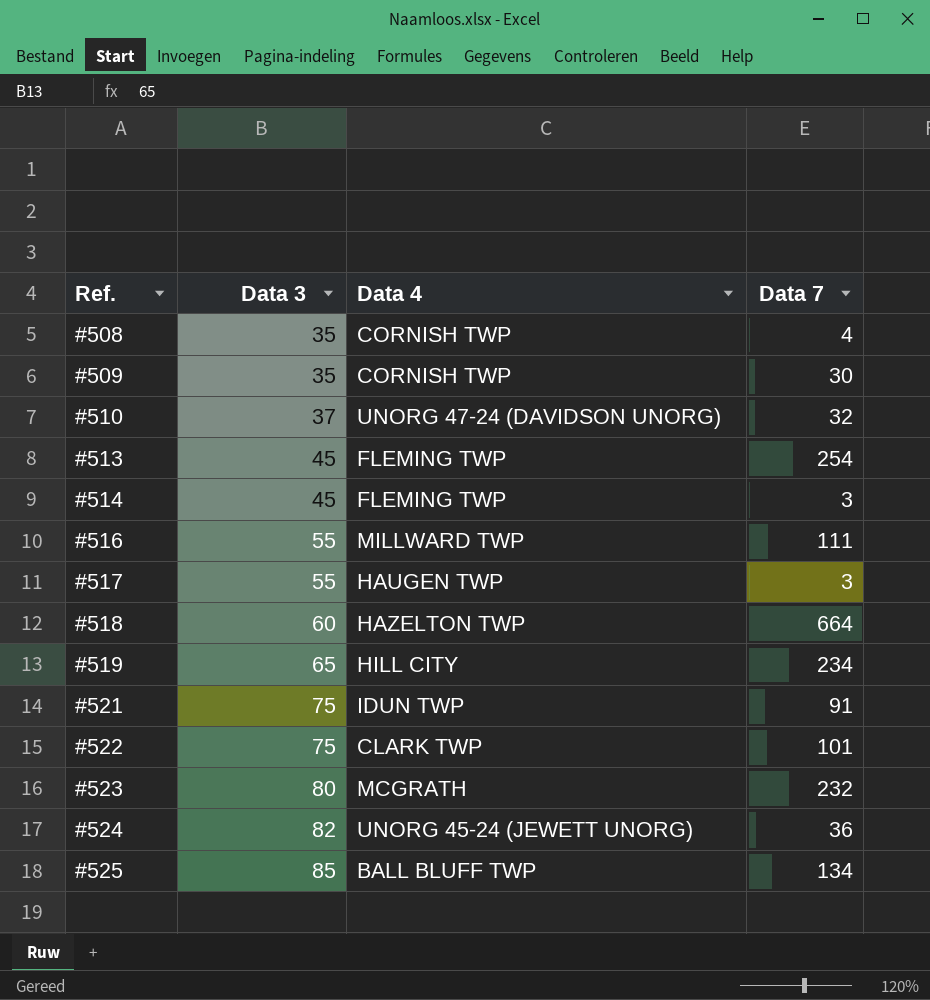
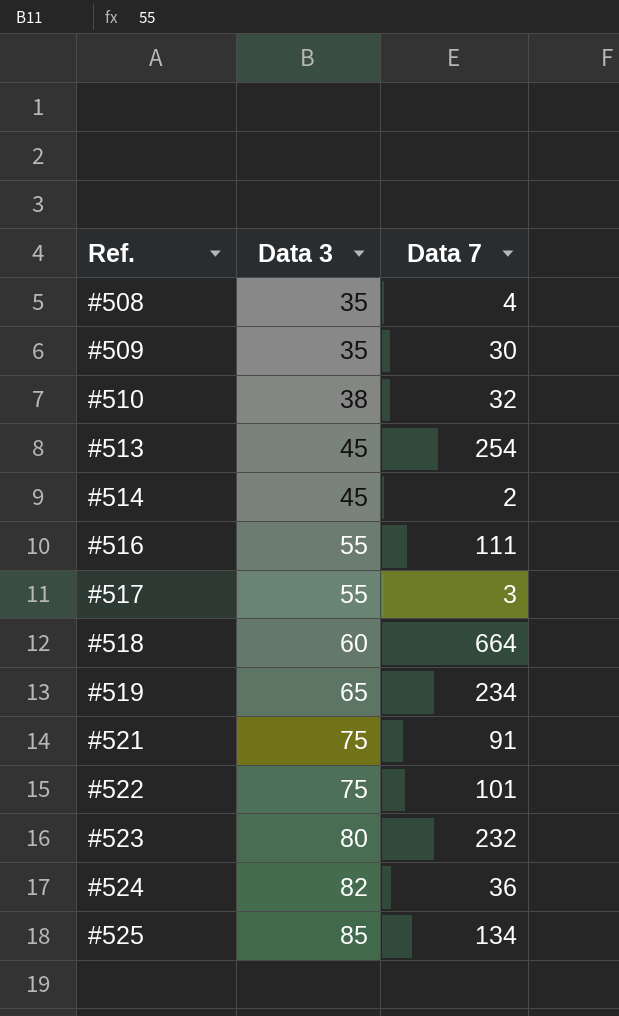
column Data 4 | position: 3 -> none
#510 | Data 3: 37 -> 38
#514 | Data 7: 3 -> 2

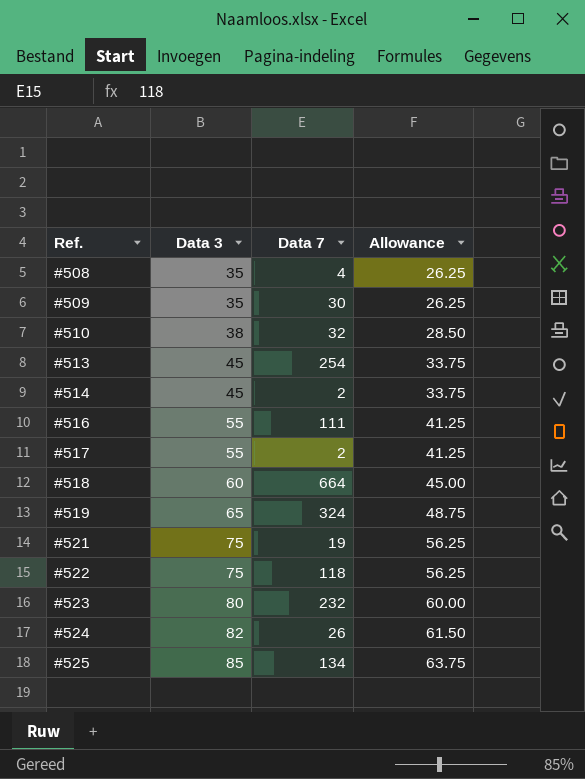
column Allowance | formula: none -> [Data 3] * 0.75
#517 | Data 7: 3 -> 2
#519 | Data 7: 234 -> 324
#521 | Data 7: 91 -> 19
#522 | Data 7: 101 -> 118
#524 | Data 7: 36 -> 26

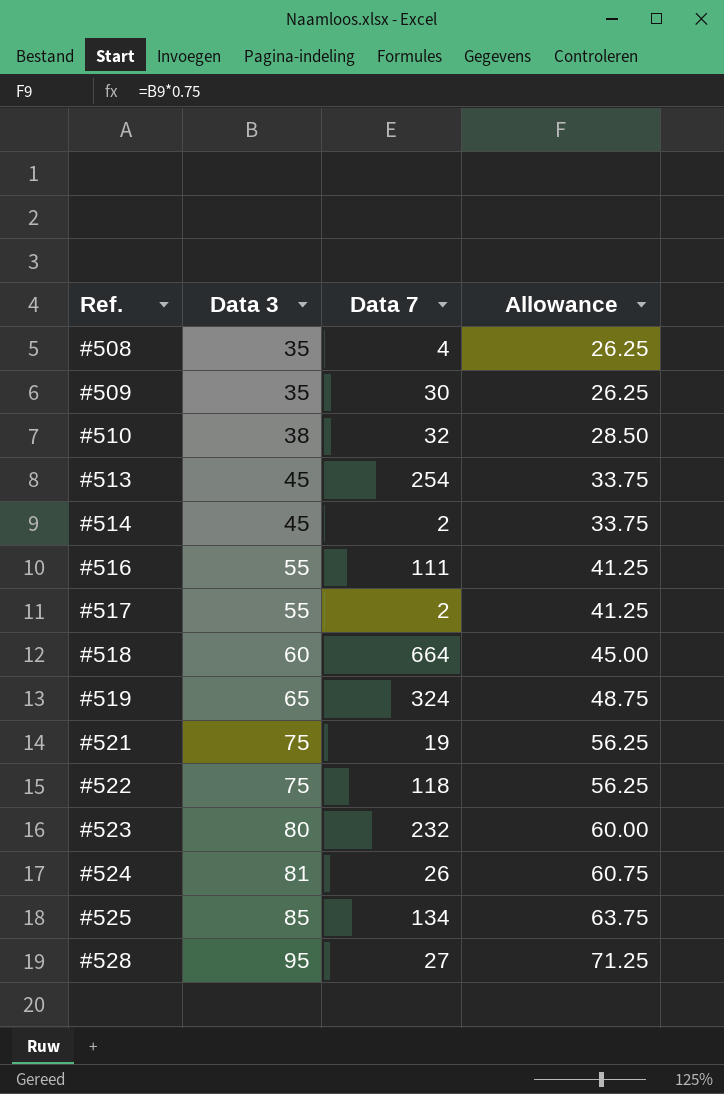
#524 | Data 3: 82 -> 81
#524 | Allowance: 61.50 -> 60.75
row #528: none -> 95 | 27 | 71.25

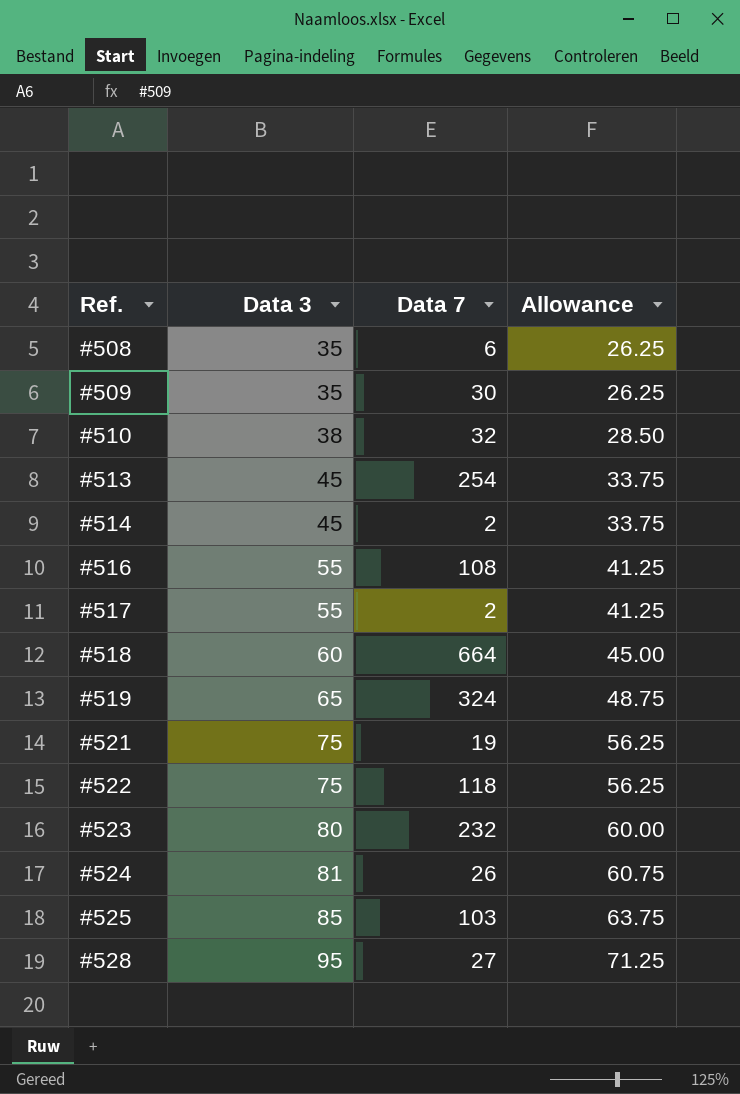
#508 | Data 7: 4 -> 6
#516 | Data 7: 111 -> 108
#525 | Data 7: 134 -> 103

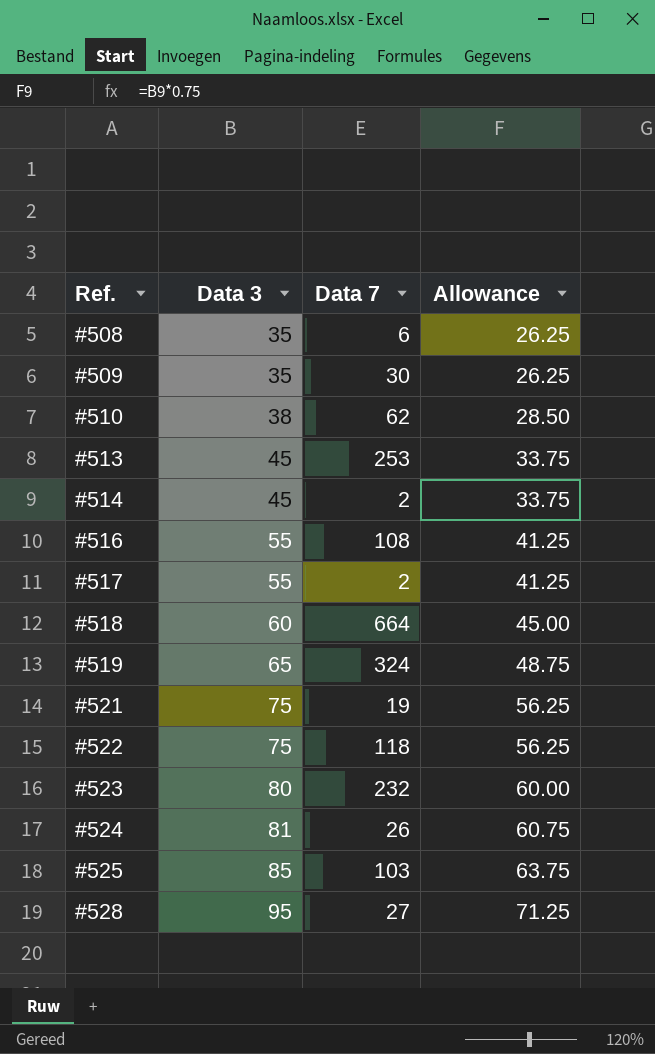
#510 | Data 7: 32 -> 62
#513 | Data 7: 254 -> 253

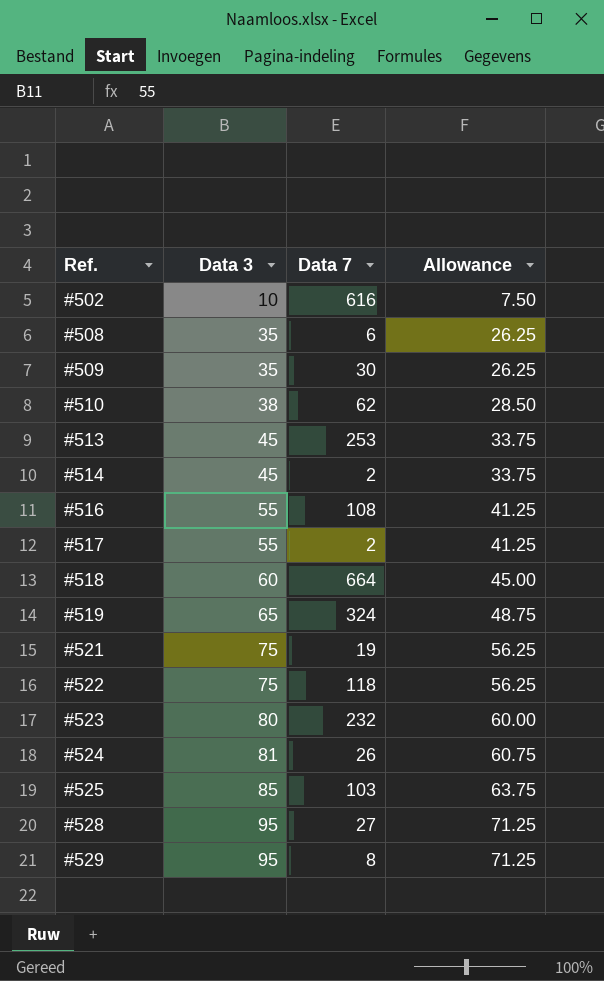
row #502: none -> 10 | 616 | 7.50
row #529: none -> 95 | 8 | 71.25

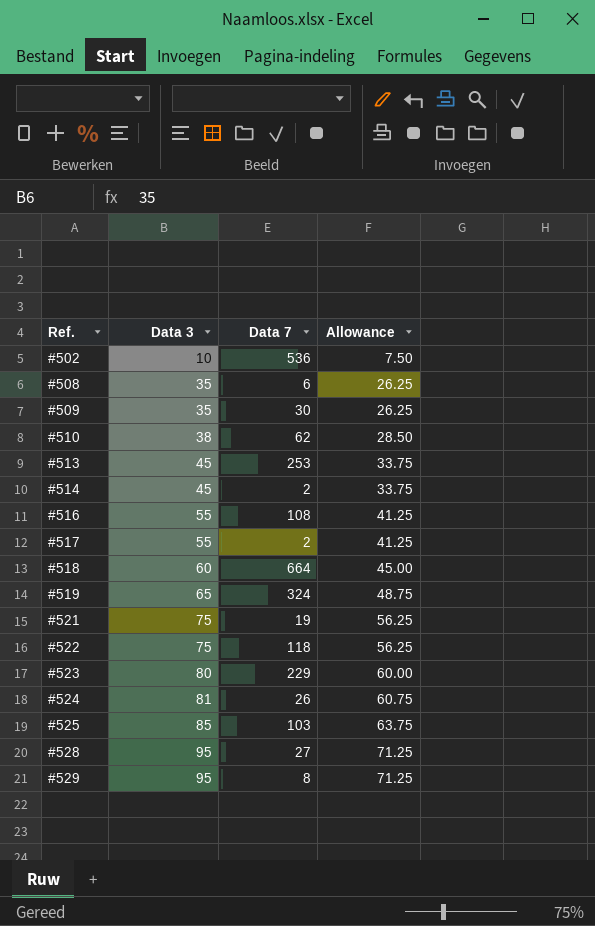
#502 | Data 7: 616 -> 536
#523 | Data 7: 232 -> 229

